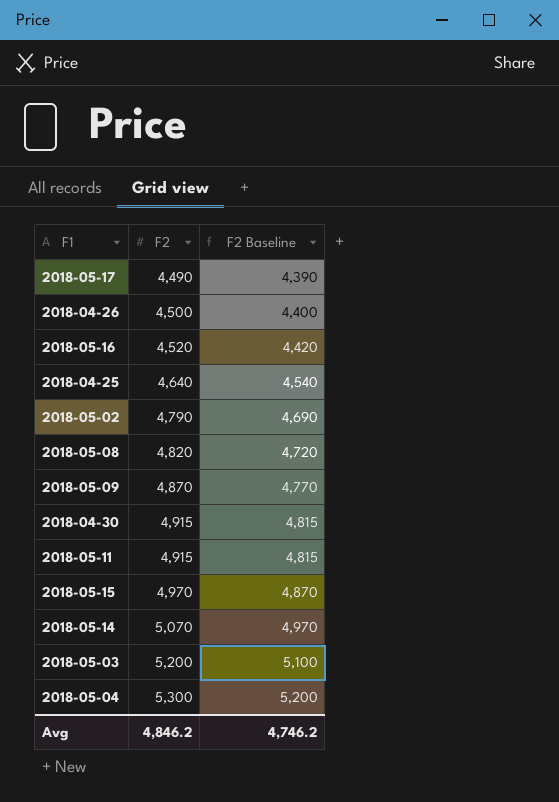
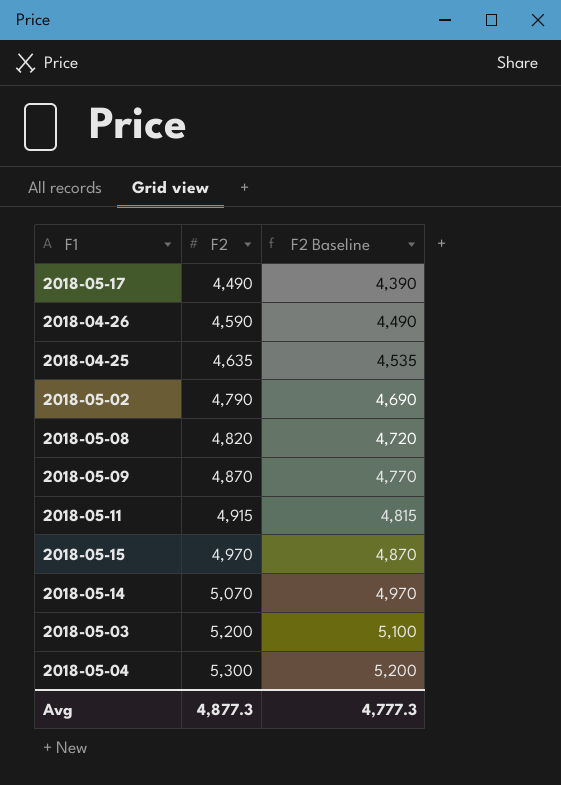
row 2018-05-16: 4,520 | 4,420 -> none
row 2018-04-30: 4,915 | 4,815 -> none
2018-04-26 | F2: 4,500 -> 4,590
2018-04-26 | F2 Baseline: 4,400 -> 4,490
2018-04-25 | F2: 4,640 -> 4,635
2018-04-25 | F2 Baseline: 4,540 -> 4,535
Avg | F2: 4,846.2 -> 4,877.3
Avg | F2 Baseline: 4,746.2 -> 4,777.3

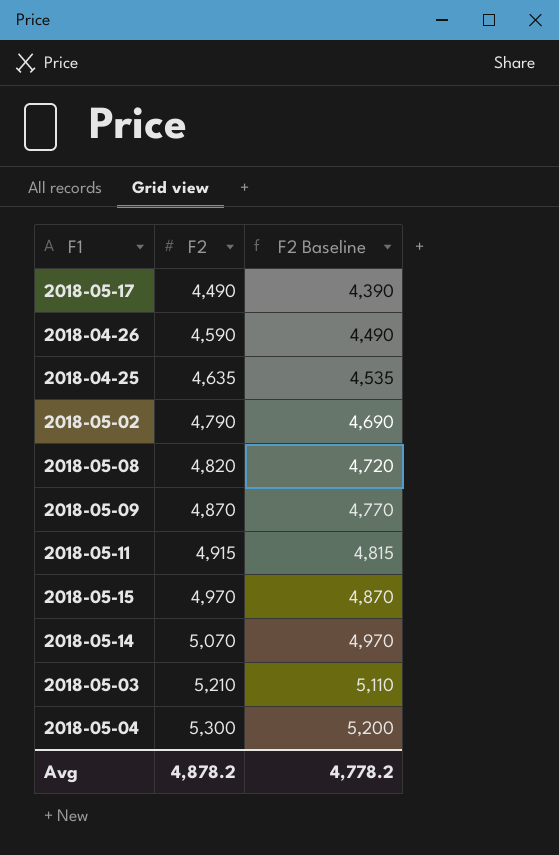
2018-05-03 | F2: 5,200 -> 5,210
2018-05-03 | F2 Baseline: 5,100 -> 5,110
Avg | F2: 4,877.3 -> 4,878.2
Avg | F2 Baseline: 4,777.3 -> 4,778.2

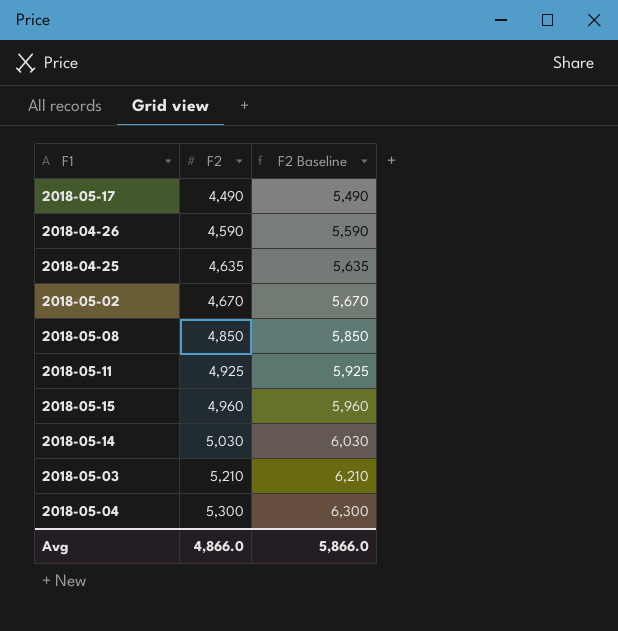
column F2 Baseline | formula: [F2] - 100 -> [F2] + 1000
row 2018-05-09: 4,870 | 4,770 -> none
2018-05-02 | F2: 4,790 -> 4,670
2018-05-08 | F2: 4,820 -> 4,850
2018-05-11 | F2: 4,915 -> 4,925
2018-05-15 | F2: 4,970 -> 4,960
2018-05-14 | F2: 5,070 -> 5,030
Avg | F2: 4,878.2 -> 4,866.0
Avg | F2 Baseline: 4,778.2 -> 5,866.0

